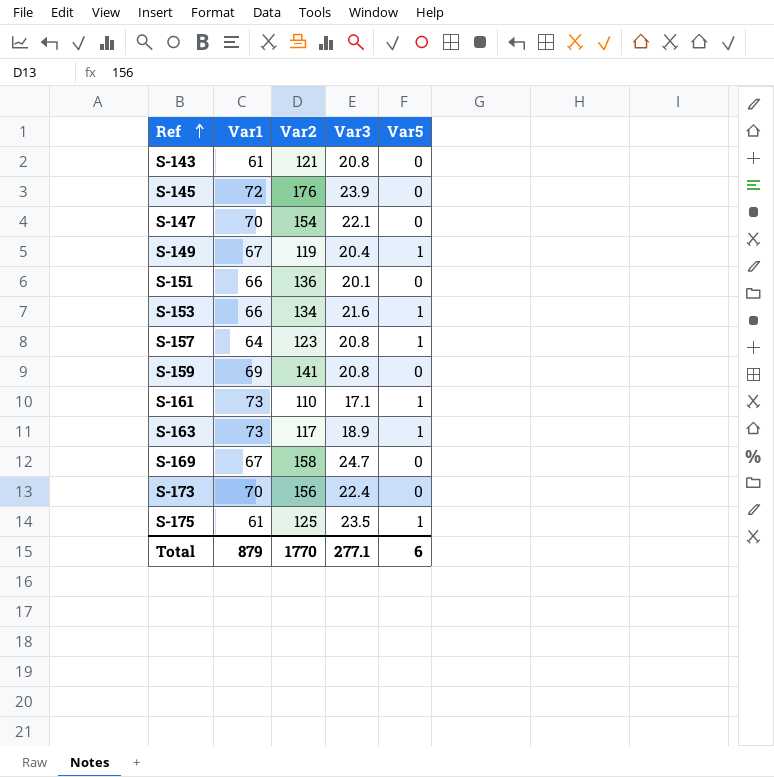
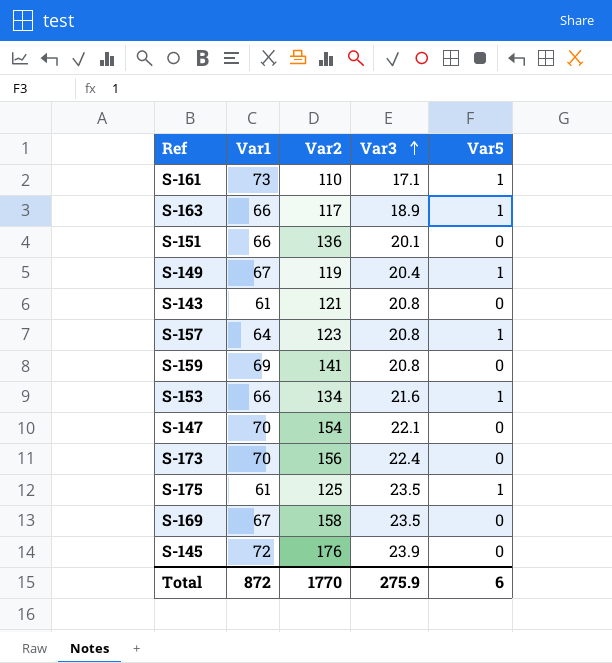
row order: Ref ascending -> Var3 ascending
S-163 | Var1: 73 -> 66
S-169 | Var3: 24.7 -> 23.5
Total | Var1: 879 -> 872
Total | Var3: 277.1 -> 275.9

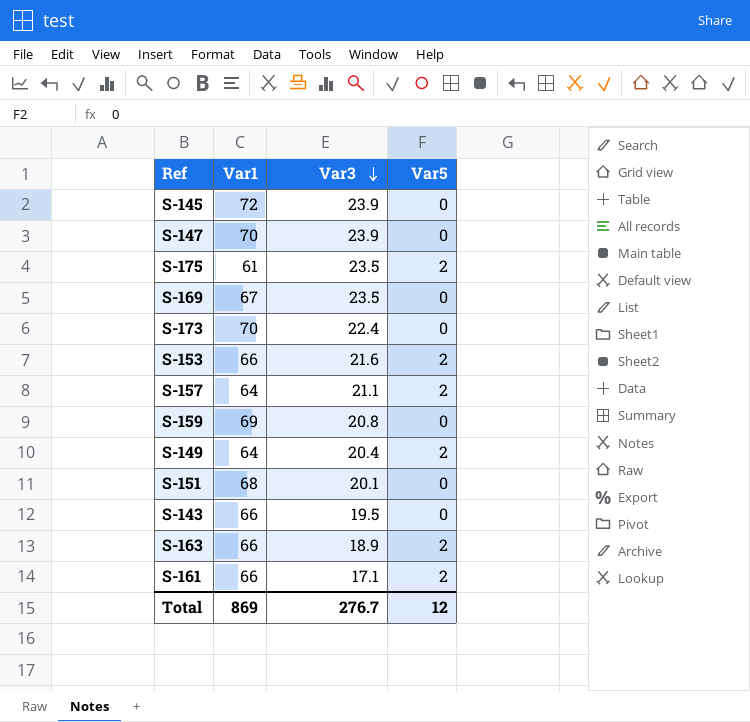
row order: Var3 ascending -> Var3 descending
column Var2 | position: 3 -> none
S-147 | Var3: 22.1 -> 23.9
S-175 | Var5: 1 -> 2
S-153 | Var5: 1 -> 2
S-157 | Var3: 20.8 -> 21.1
S-157 | Var5: 1 -> 2
S-149 | Var1: 67 -> 64
S-149 | Var5: 1 -> 2
S-151 | Var1: 66 -> 68
S-143 | Var1: 61 -> 66
S-143 | Var3: 20.8 -> 19.5
S-163 | Var5: 1 -> 2
S-161 | Var1: 73 -> 66
S-161 | Var5: 1 -> 2
Total | Var1: 872 -> 869
Total | Var3: 275.9 -> 276.7
Total | Var5: 6 -> 12

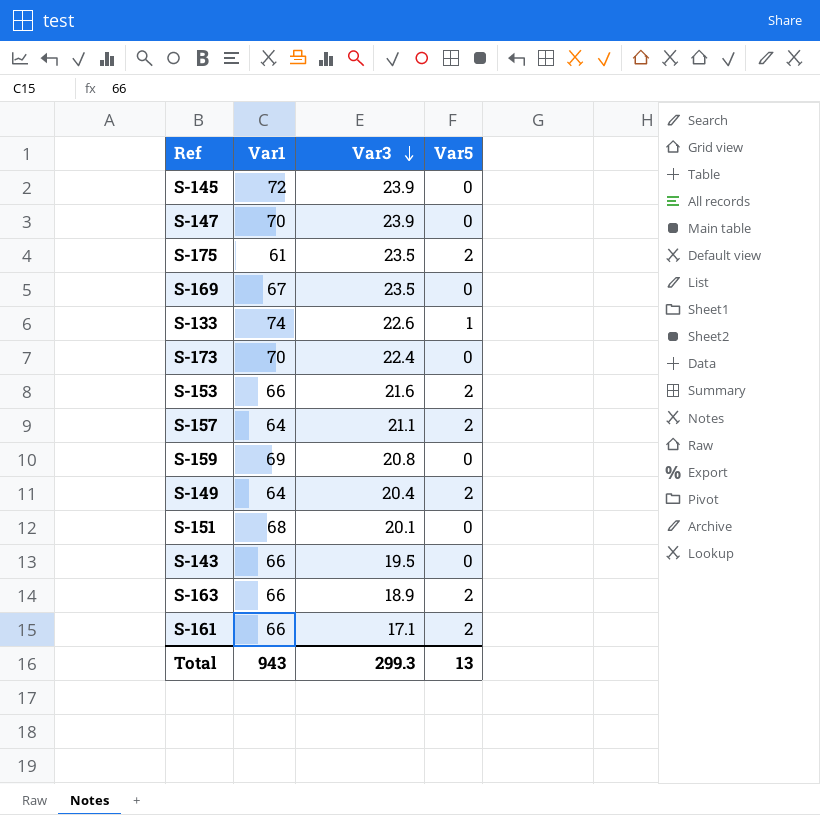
row S-133: none -> 74 | 22.6 | 1
Total | Var1: 869 -> 943
Total | Var3: 276.7 -> 299.3
Total | Var5: 12 -> 13

